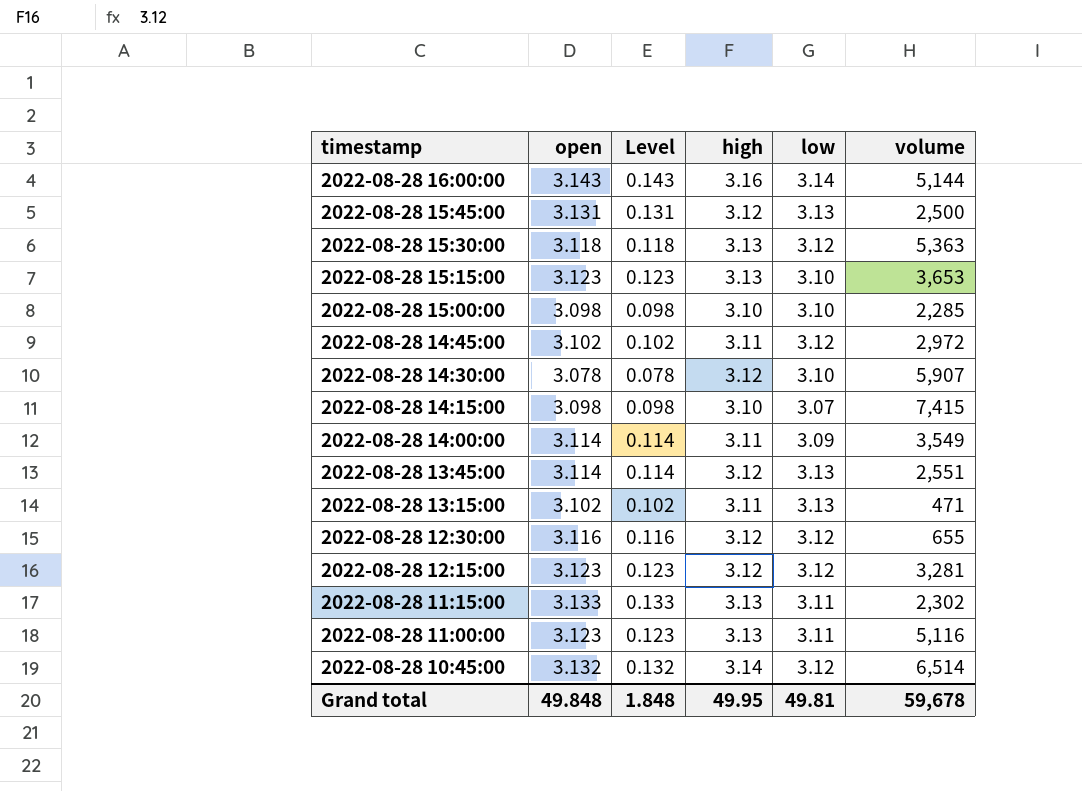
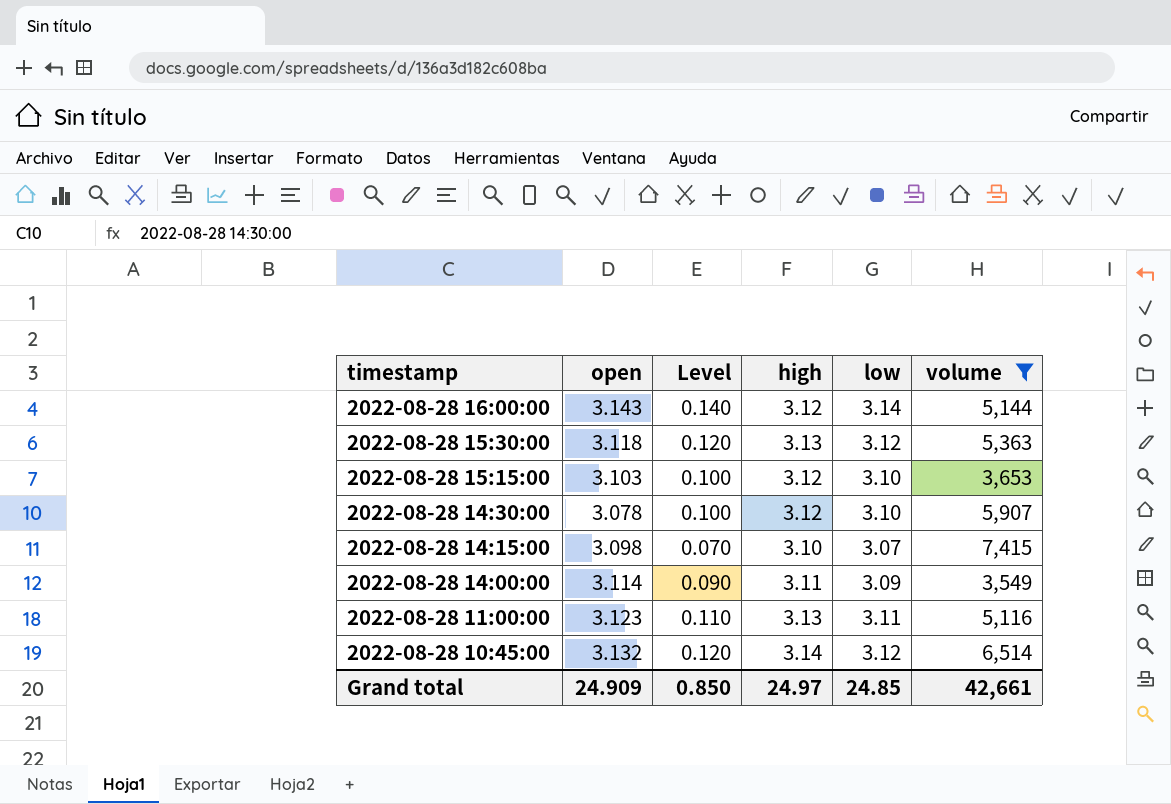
filter: none -> volume >= 3,549
column Level | formula: [open] - 3 -> [low] - 3
2022-08-28 16:00:00 | high: 3.16 -> 3.12
2022-08-28 15:15:00 | open: 3.123 -> 3.103
2022-08-28 15:15:00 | high: 3.13 -> 3.12
Grand total | open: 49.848 -> 24.909
Grand total | Level: 1.848 -> 0.850
Grand total | high: 49.95 -> 24.97
Grand total | low: 49.81 -> 24.85
Grand total | volume: 59,678 -> 42,661

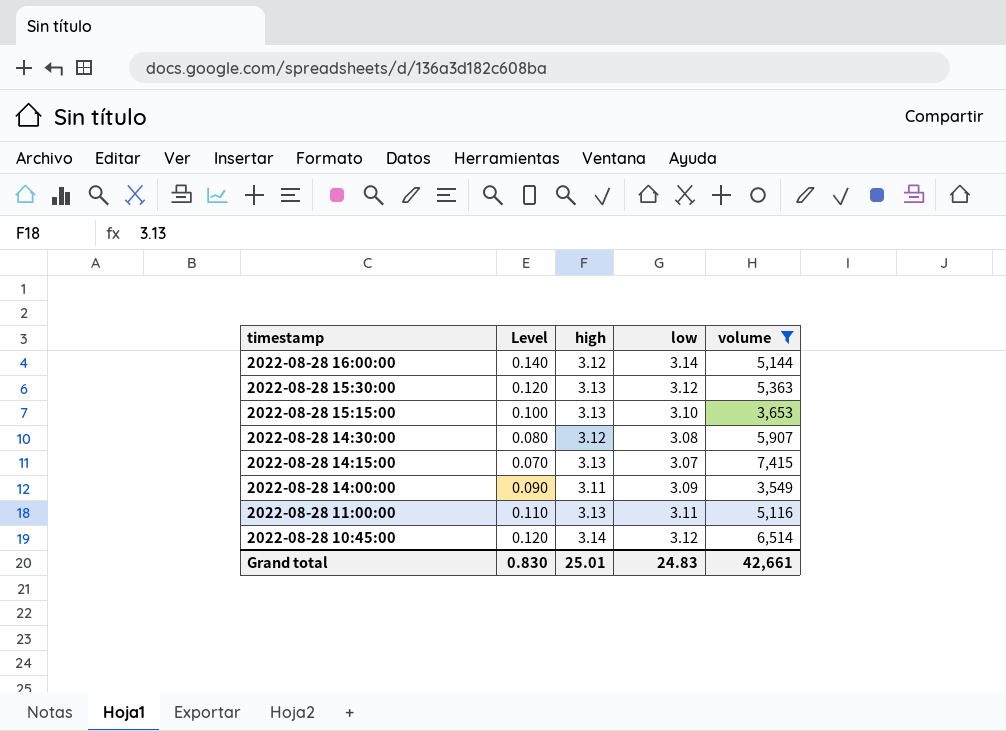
column open | position: 2 -> none
2022-08-28 15:15:00 | high: 3.12 -> 3.13
2022-08-28 14:30:00 | Level: 0.100 -> 0.080
2022-08-28 14:30:00 | low: 3.10 -> 3.08
2022-08-28 14:15:00 | high: 3.10 -> 3.13
Grand total | Level: 0.850 -> 0.830
Grand total | high: 24.97 -> 25.01
Grand total | low: 24.85 -> 24.83

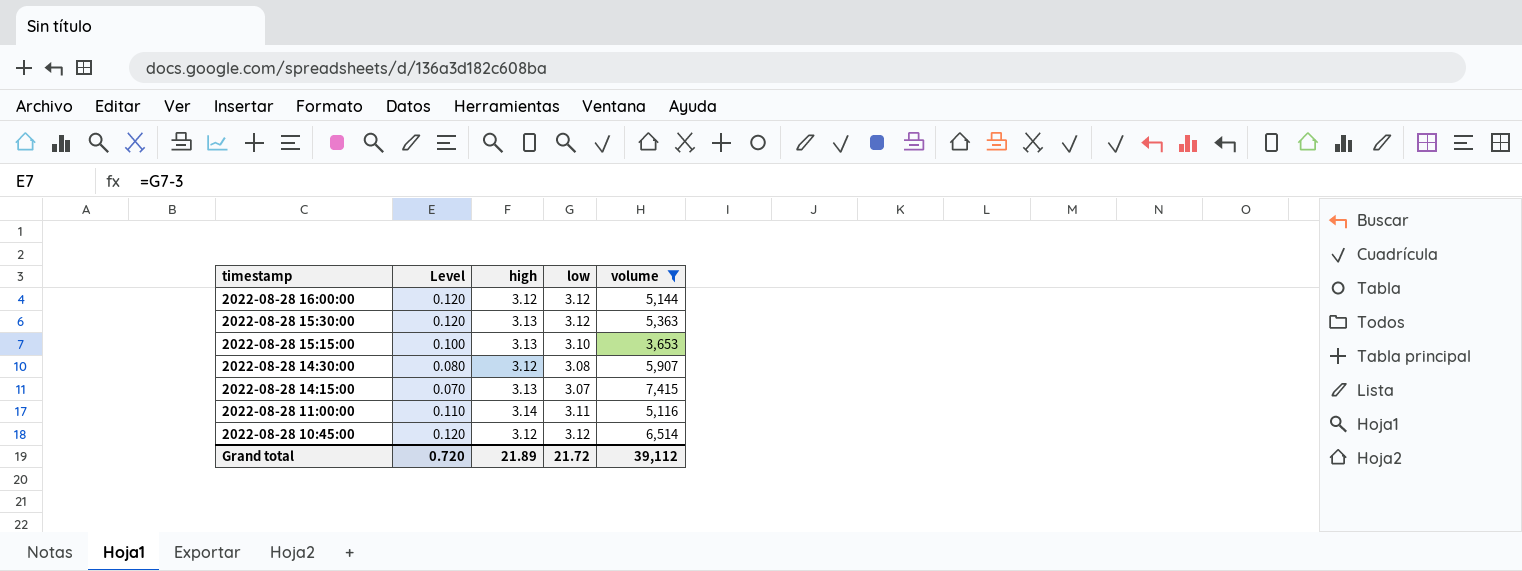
row 2022-08-28 14:00:00: 0.090 | 3.11 | 3.09 | 3,549 -> none
2022-08-28 16:00:00 | Level: 0.140 -> 0.120
2022-08-28 16:00:00 | low: 3.14 -> 3.12
2022-08-28 11:00:00 | high: 3.13 -> 3.14
2022-08-28 10:45:00 | high: 3.14 -> 3.12
Grand total | Level: 0.830 -> 0.720
Grand total | high: 25.01 -> 21.89
Grand total | low: 24.83 -> 21.72
Grand total | volume: 42,661 -> 39,112

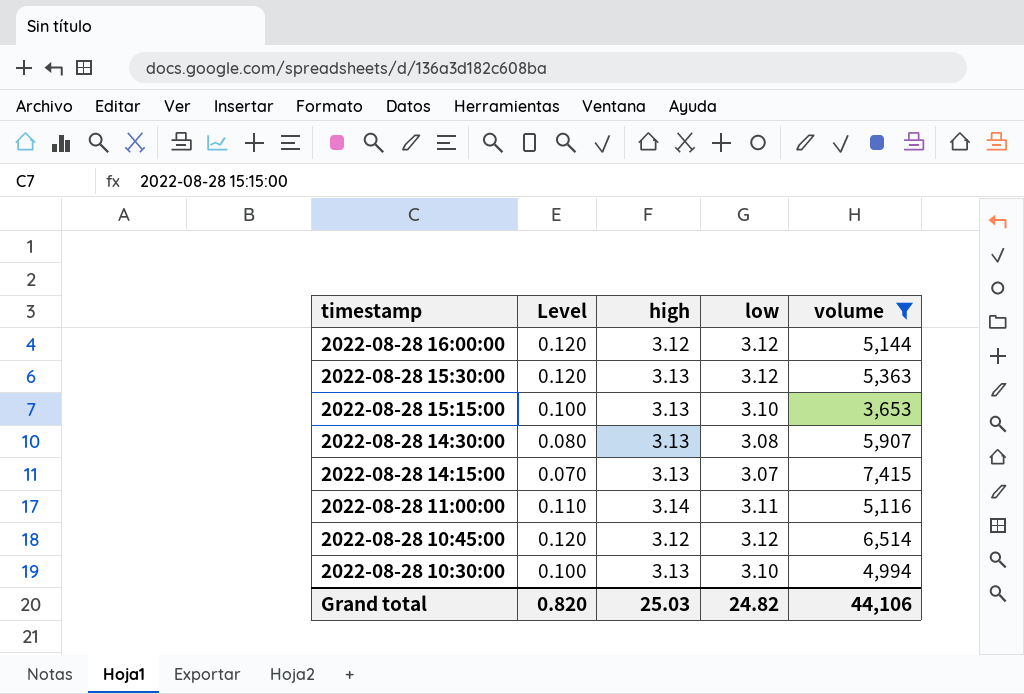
2022-08-28 14:30:00 | high: 3.12 -> 3.13
row 2022-08-28 10:30:00: none -> 0.100 | 3.13 | 3.10 | 4,994
Grand total | Level: 0.720 -> 0.820
Grand total | high: 21.89 -> 25.03
Grand total | low: 21.72 -> 24.82
Grand total | volume: 39,112 -> 44,106

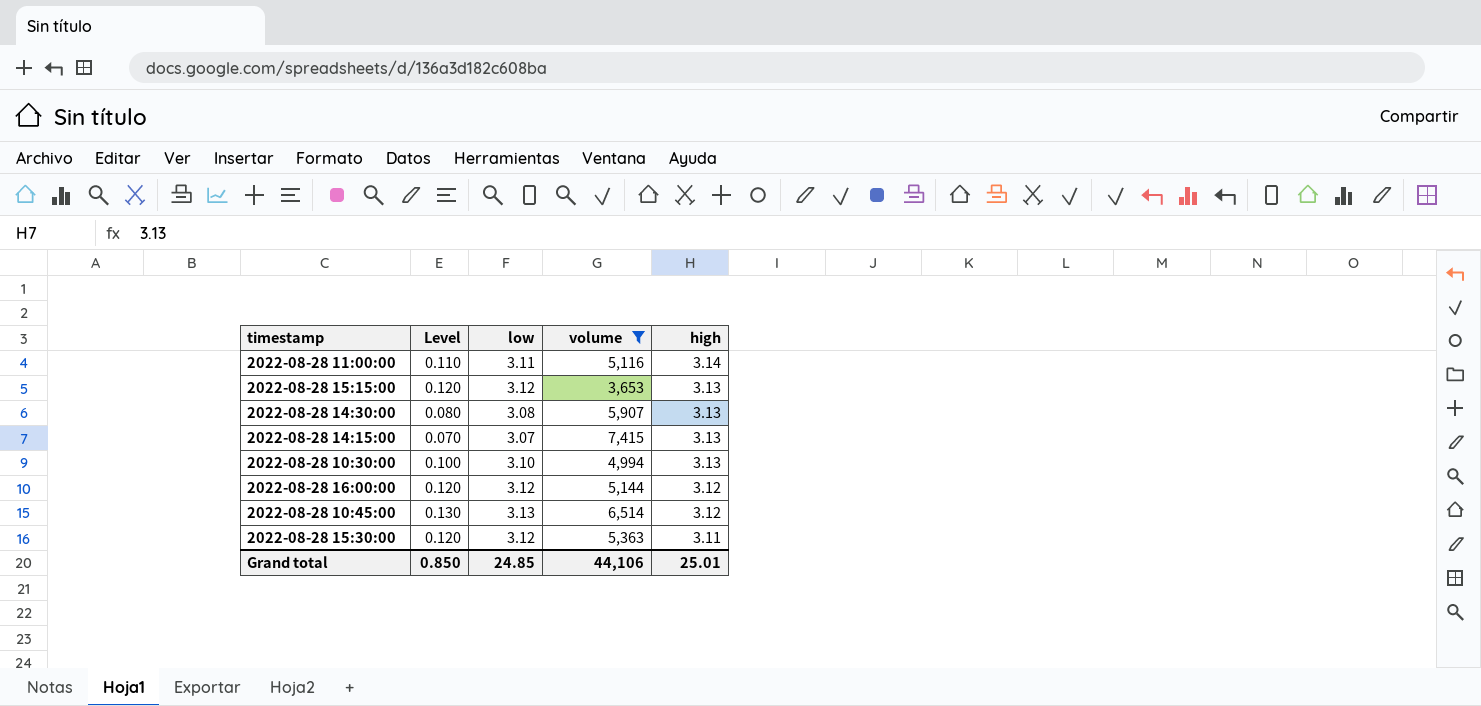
row order: timestamp descending -> high descending
column high | position: 3 -> 5
2022-08-28 15:15:00 | Level: 0.100 -> 0.120
2022-08-28 15:15:00 | low: 3.10 -> 3.12
2022-08-28 10:45:00 | Level: 0.120 -> 0.130
2022-08-28 10:45:00 | low: 3.12 -> 3.13
2022-08-28 15:30:00 | high: 3.13 -> 3.11
Grand total | Level: 0.820 -> 0.850
Grand total | low: 24.82 -> 24.85
Grand total | high: 25.03 -> 25.01

